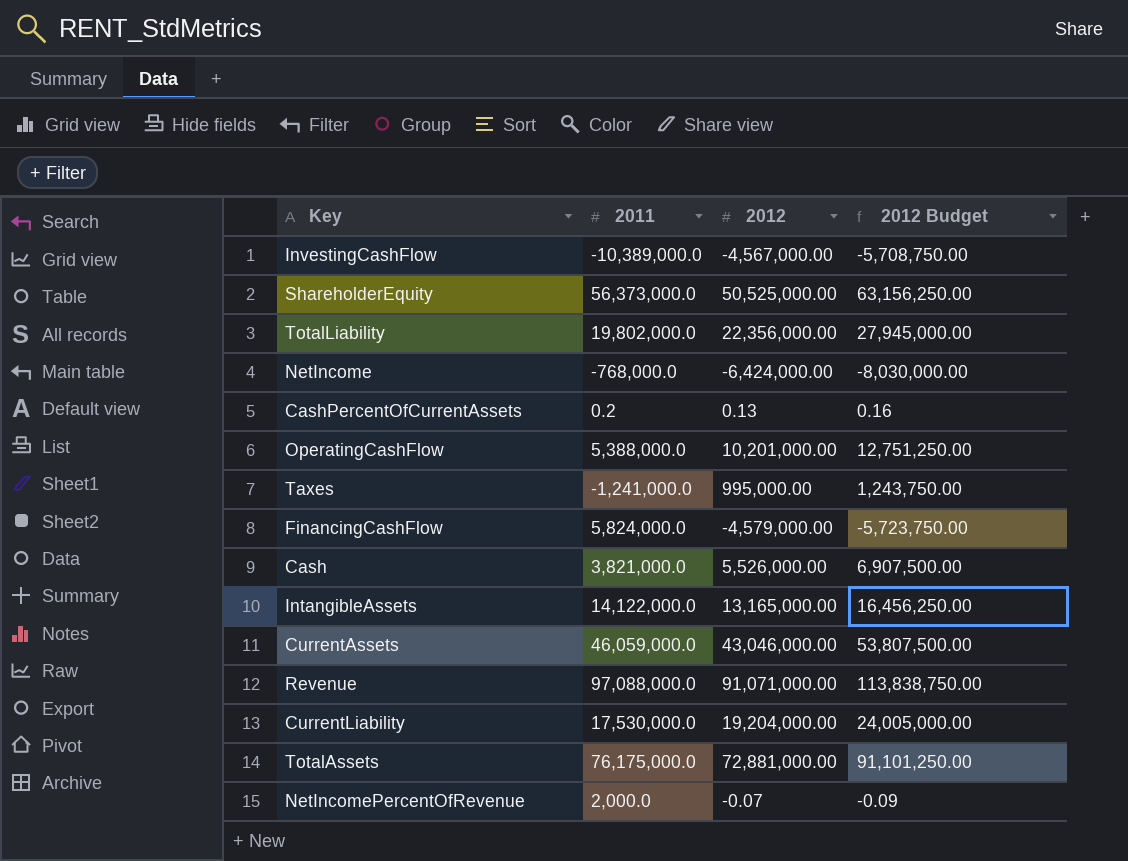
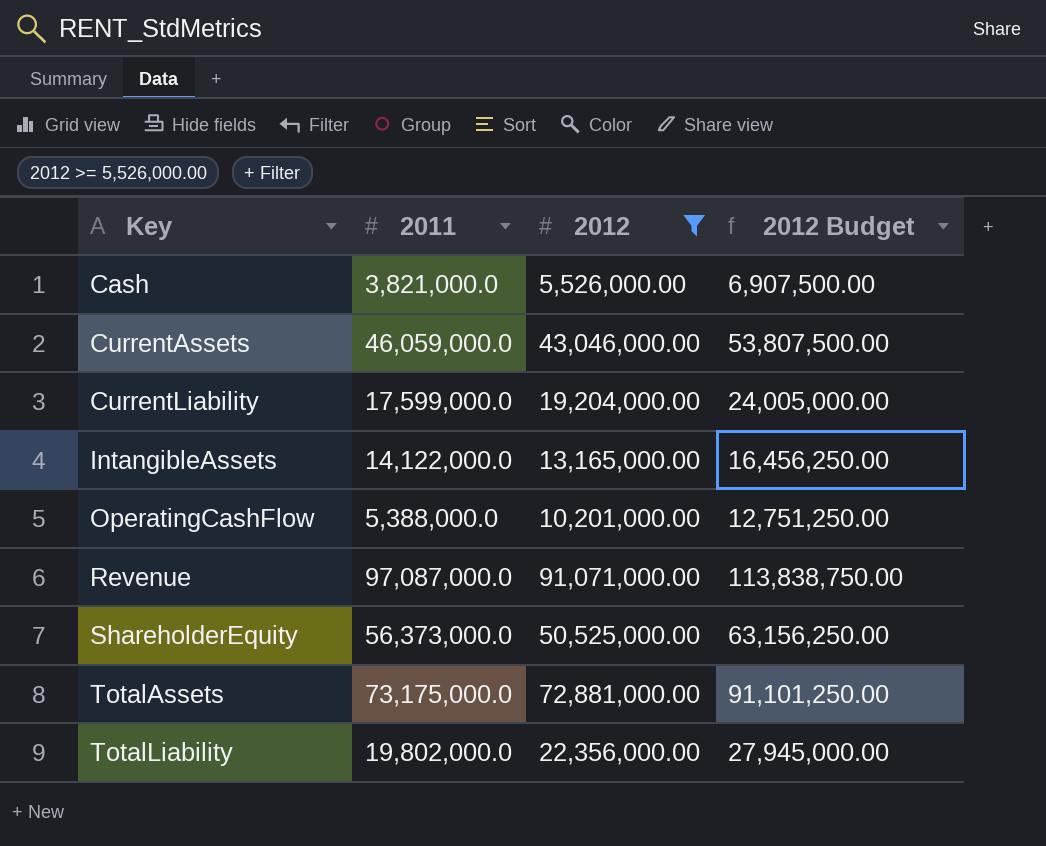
filter: none -> 2012 >= 5,526,000.00
row order: none -> Key ascending
CurrentLiability | 2011: 17,530,000.0 -> 17,599,000.0
Revenue | 2011: 97,088,000.0 -> 97,087,000.0
TotalAssets | 2011: 76,175,000.0 -> 73,175,000.0

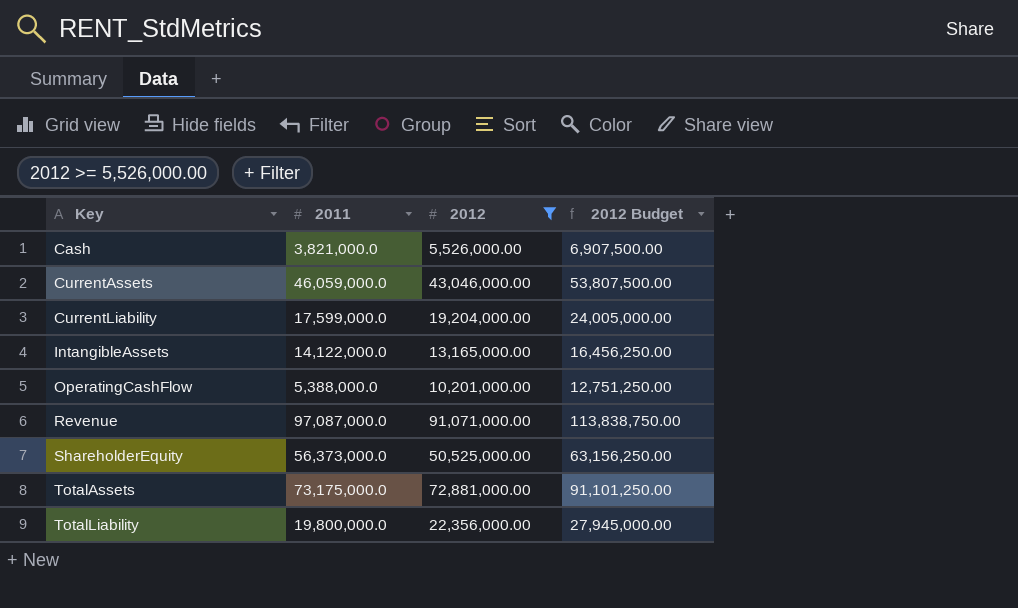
TotalLiability | 2011: 19,802,000.0 -> 19,800,000.0

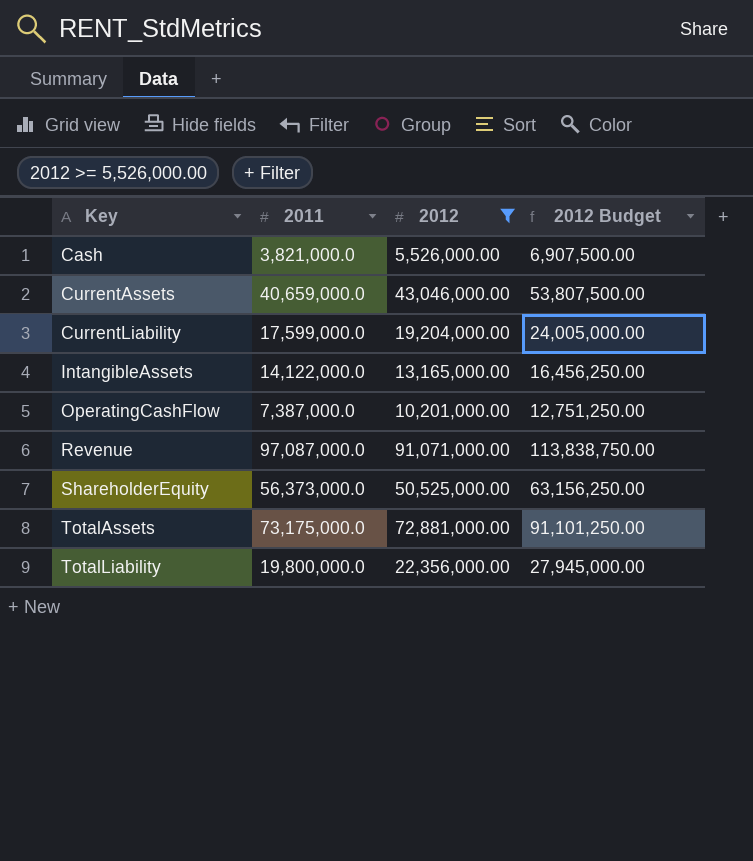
CurrentAssets | 2011: 46,059,000.0 -> 40,659,000.0
OperatingCashFlow | 2011: 5,388,000.0 -> 7,387,000.0

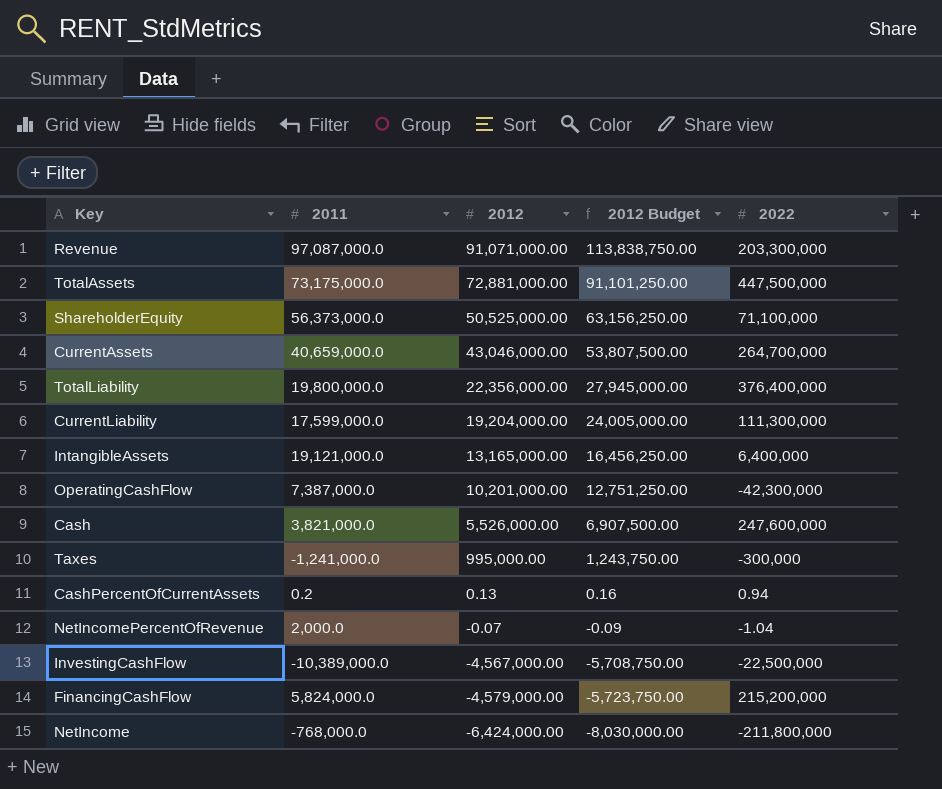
filter: 2012 >= 5,526,000.00 -> none
row order: Key ascending -> 2012 descending
column 2022 | position: none -> 5
IntangibleAssets | 2011: 14,122,000.0 -> 19,121,000.0

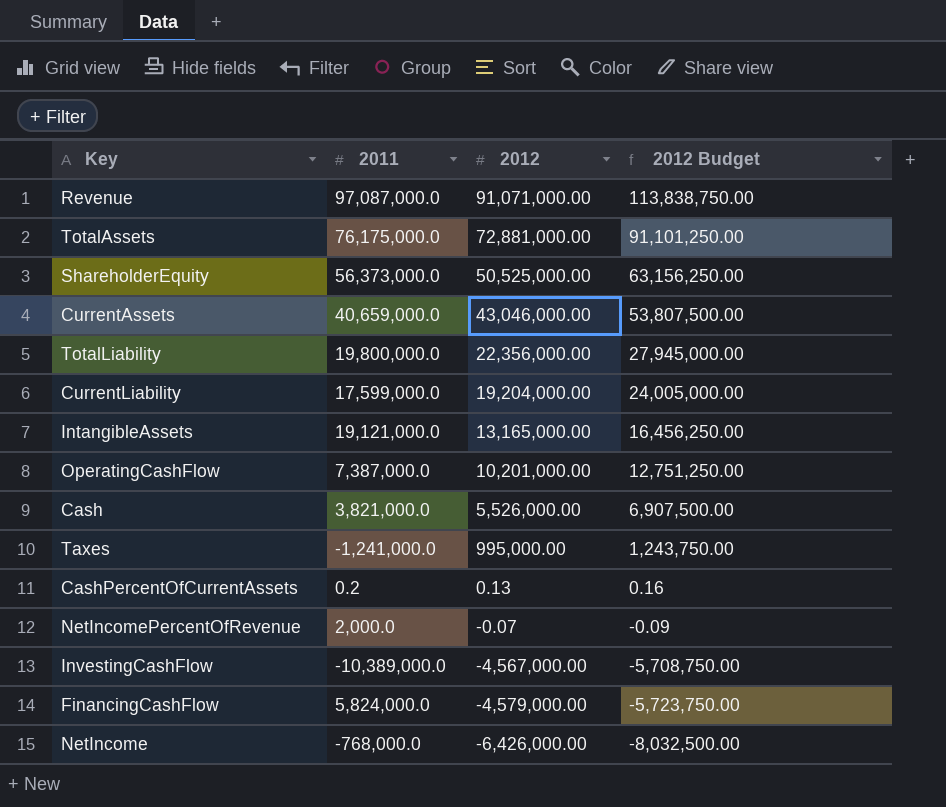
column 2022 | position: 5 -> none
TotalAssets | 2011: 73,175,000.0 -> 76,175,000.0
NetIncome | 2012: -6,424,000.00 -> -6,426,000.00
NetIncome | 2012 Budget: -8,030,000.00 -> -8,032,500.00

